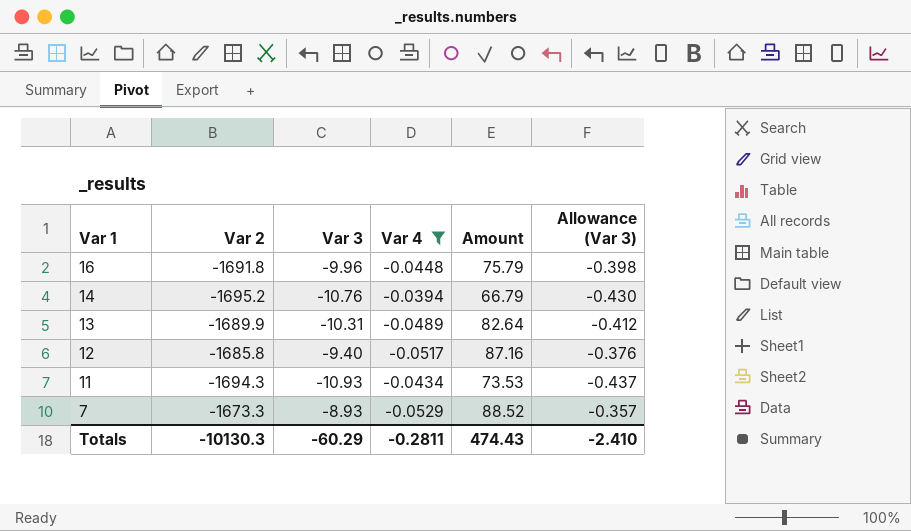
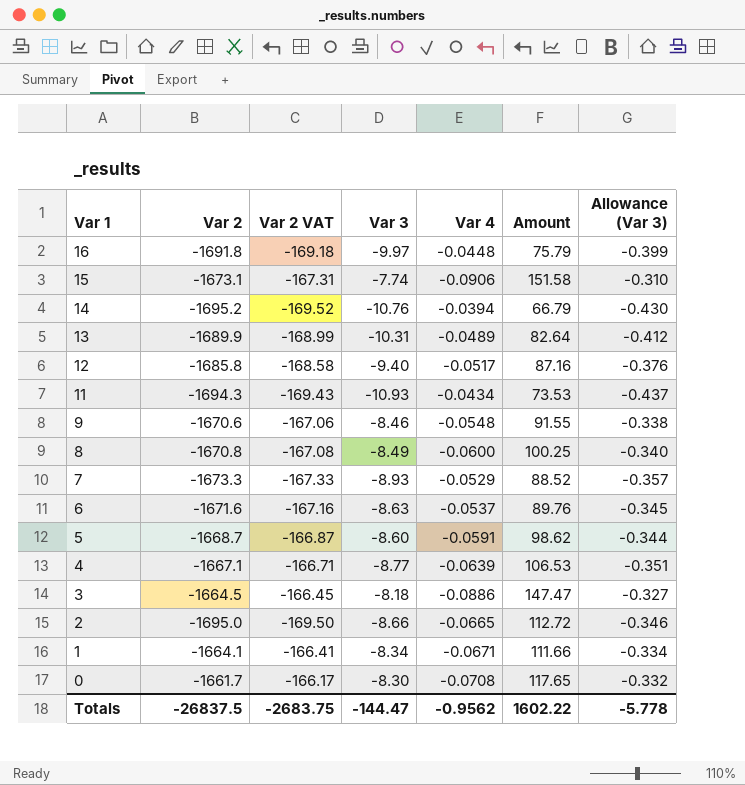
filter: Var 4 >= -0.0529 -> none
column Var 2 VAT | formula: none -> [Var 2] * 0.1
16 | Var 3: -9.96 -> -9.97
16 | Allowance (Var 3): -0.398 -> -0.399
Totals | Var 2: -10130.3 -> -26837.5
Totals | Var 3: -60.29 -> -144.47
Totals | Var 4: -0.2811 -> -0.9562
Totals | Amount: 474.43 -> 1602.22
Totals | Allowance (Var 3): -2.410 -> -5.778

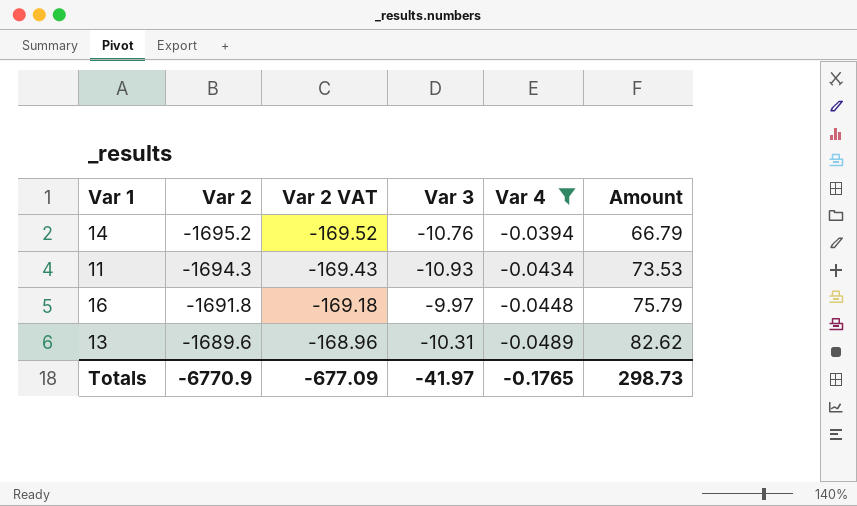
filter: none -> Var 4 >= -0.0489
row order: Var 1 descending -> Var 2 ascending
column Allowance (Var 3) | formula: [Var 3] * 0.04 -> none
13 | Var 2: -1689.9 -> -1689.6
13 | Var 2 VAT: -168.99 -> -168.96
13 | Amount: 82.64 -> 82.62
Totals | Var 2: -26837.5 -> -6770.9
Totals | Var 2 VAT: -2683.75 -> -677.09
Totals | Var 3: -144.47 -> -41.97
Totals | Var 4: -0.9562 -> -0.1765
Totals | Amount: 1602.22 -> 298.73

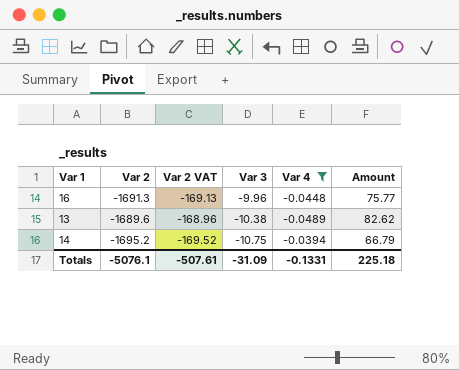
row order: Var 2 ascending -> Var 3 descending
row 11: -1694.3 | -169.43 | -10.93 | -0.0434 | 73.53 -> none
16 | Var 2: -1691.8 -> -1691.3
16 | Var 2 VAT: -169.18 -> -169.13
16 | Var 3: -9.97 -> -9.96
16 | Amount: 75.79 -> 75.77
13 | Var 3: -10.31 -> -10.38
14 | Var 3: -10.76 -> -10.75
Totals | Var 2: -6770.9 -> -5076.1
Totals | Var 2 VAT: -677.09 -> -507.61
Totals | Var 3: -41.97 -> -31.09
Totals | Var 4: -0.1765 -> -0.1331
Totals | Amount: 298.73 -> 225.18

